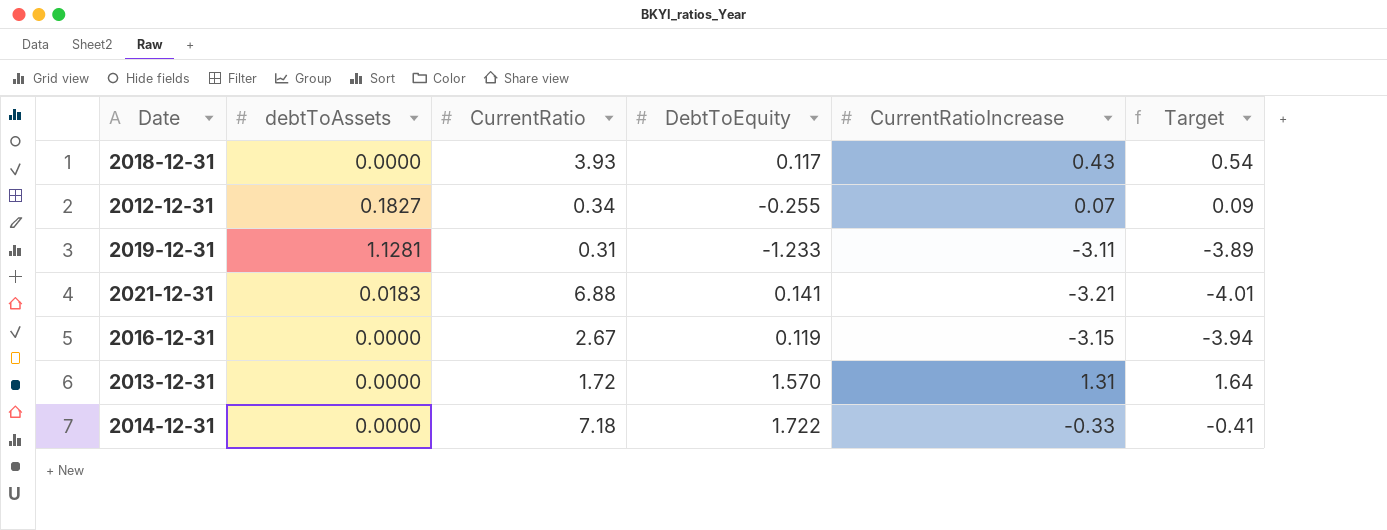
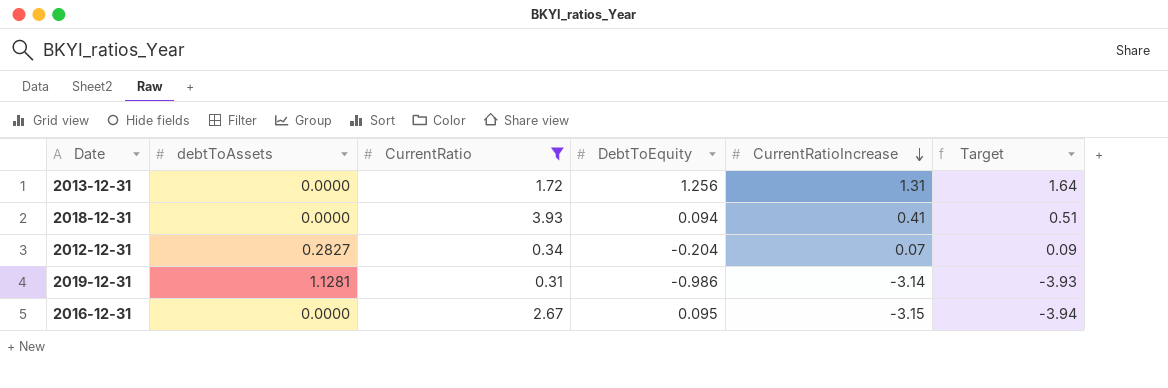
filter: none -> CurrentRatio <= 3.93
row order: none -> CurrentRatioIncrease descending
2013-12-31 | DebtToEquity: 1.570 -> 1.256
2018-12-31 | DebtToEquity: 0.117 -> 0.094
2018-12-31 | CurrentRatioIncrease: 0.43 -> 0.41
2018-12-31 | Target: 0.54 -> 0.51
2012-12-31 | debtToAssets: 0.1827 -> 0.2827
2012-12-31 | DebtToEquity: -0.255 -> -0.204
2019-12-31 | DebtToEquity: -1.233 -> -0.986
2019-12-31 | CurrentRatioIncrease: -3.11 -> -3.14
2019-12-31 | Target: -3.89 -> -3.93
2016-12-31 | DebtToEquity: 0.119 -> 0.095

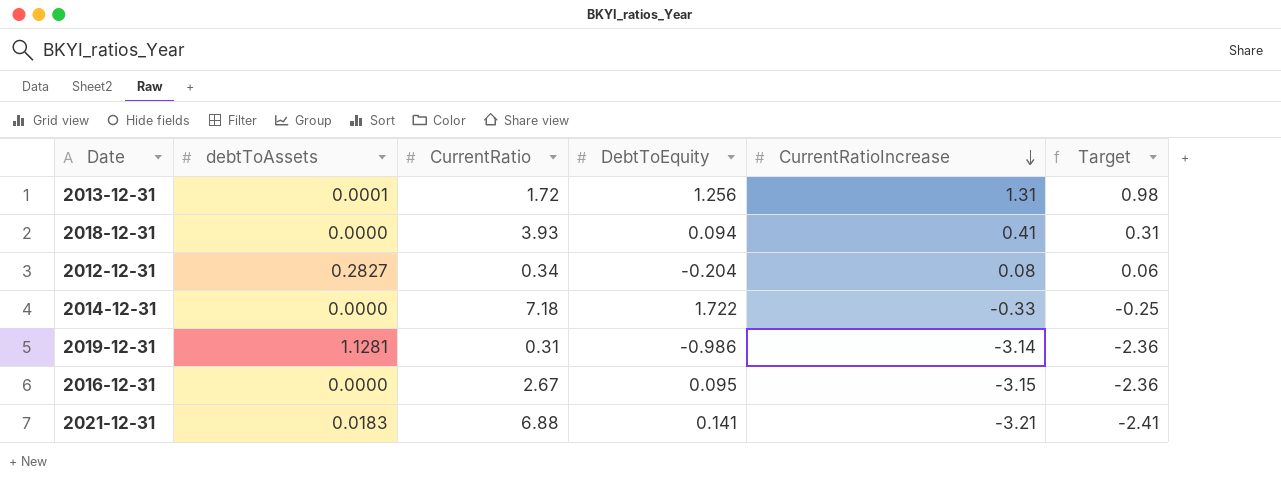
filter: CurrentRatio <= 3.93 -> none
column Target | formula: [CurrentRatioIncrease] * 1.25 -> [CurrentRatioIncrease] * 0.75
2013-12-31 | debtToAssets: 0.0000 -> 0.0001
2012-12-31 | CurrentRatioIncrease: 0.07 -> 0.08

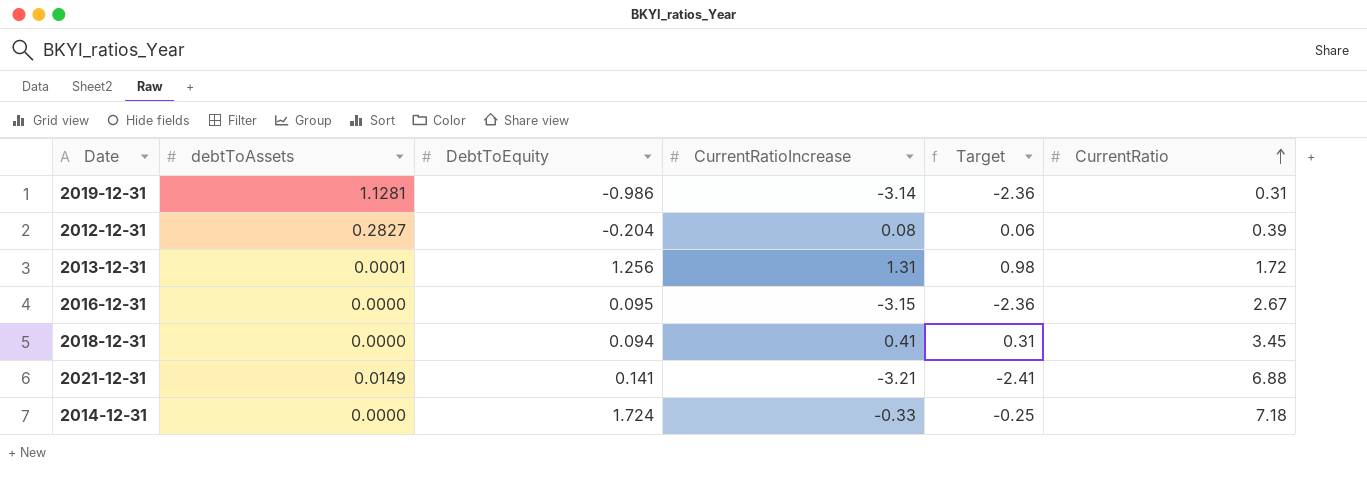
row order: CurrentRatioIncrease descending -> CurrentRatio ascending
column CurrentRatio | position: 3 -> 6
2012-12-31 | CurrentRatio: 0.34 -> 0.39
2018-12-31 | CurrentRatio: 3.93 -> 3.45
2021-12-31 | debtToAssets: 0.0183 -> 0.0149
2014-12-31 | DebtToEquity: 1.722 -> 1.724

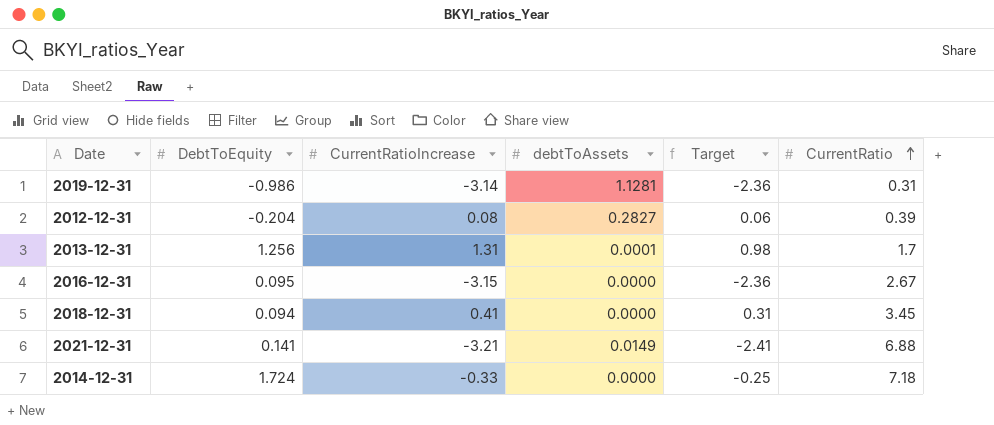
column debtToAssets | position: 2 -> 4
2013-12-31 | CurrentRatio: 1.72 -> 1.7

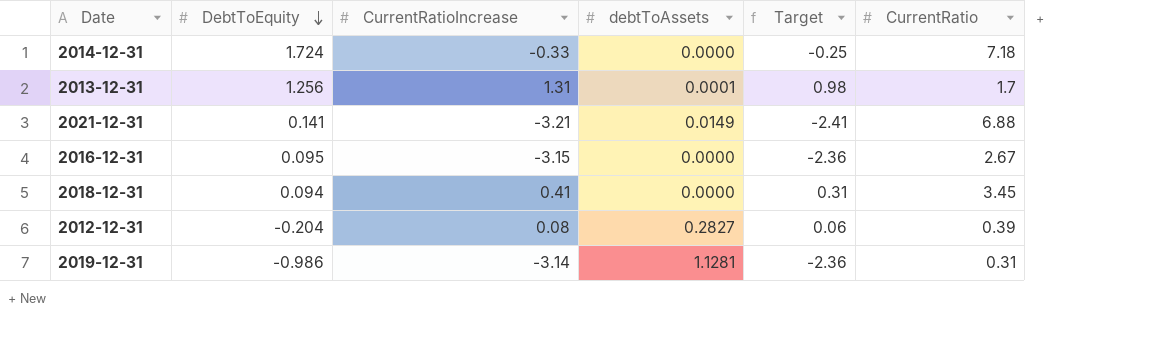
row order: CurrentRatio ascending -> DebtToEquity descending

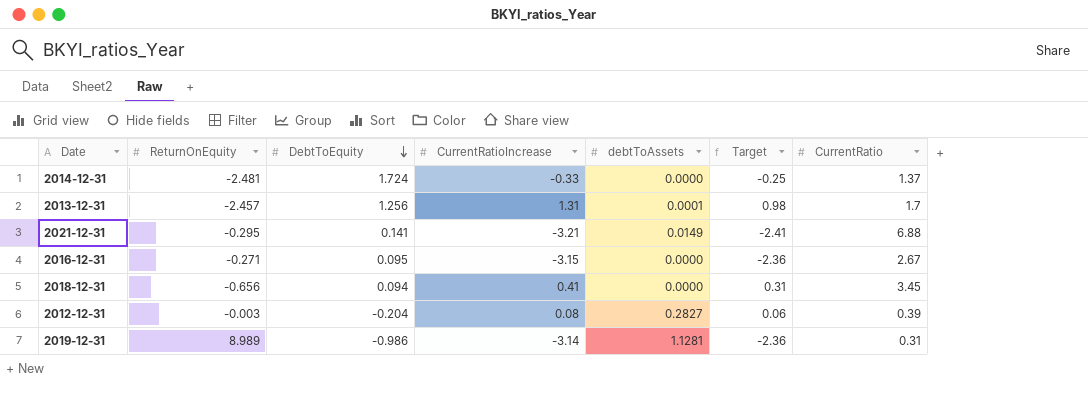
column ReturnOnEquity | position: none -> 2
2014-12-31 | CurrentRatio: 7.18 -> 1.37

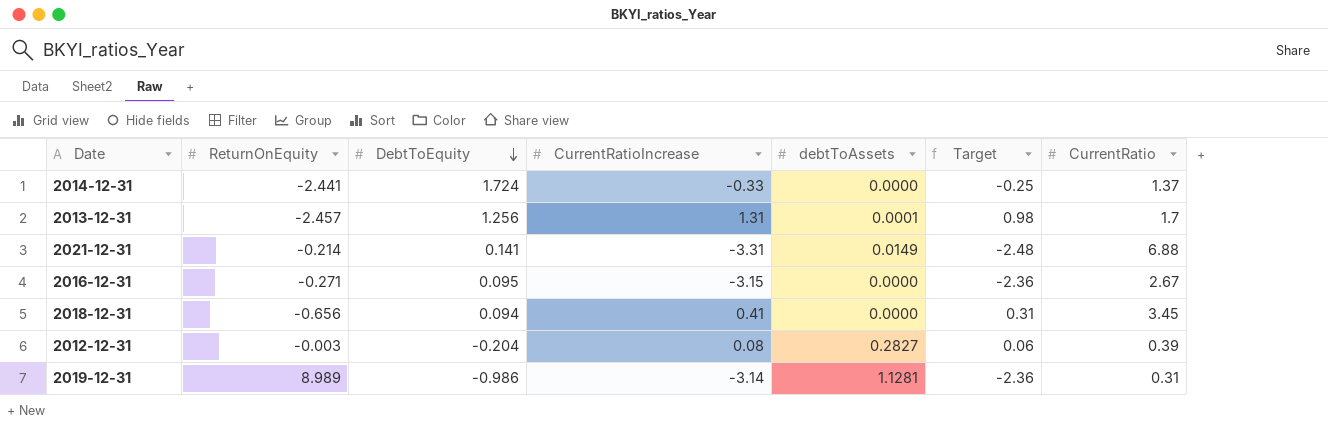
2014-12-31 | ReturnOnEquity: -2.481 -> -2.441
2021-12-31 | ReturnOnEquity: -0.295 -> -0.214
2021-12-31 | CurrentRatioIncrease: -3.21 -> -3.31
2021-12-31 | Target: -2.41 -> -2.48

